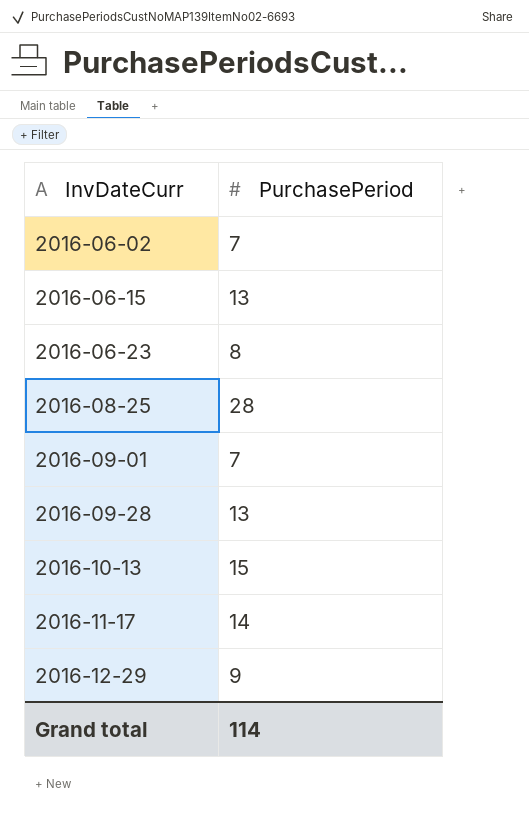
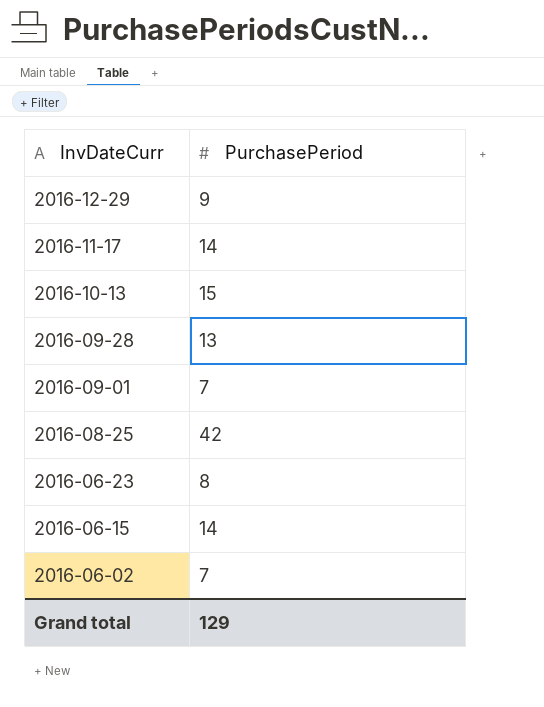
row order: InvDateCurr ascending -> InvDateCurr descending
2016-08-25 | PurchasePeriod: 28 -> 42
2016-06-15 | PurchasePeriod: 13 -> 14
Grand total | PurchasePeriod: 114 -> 129

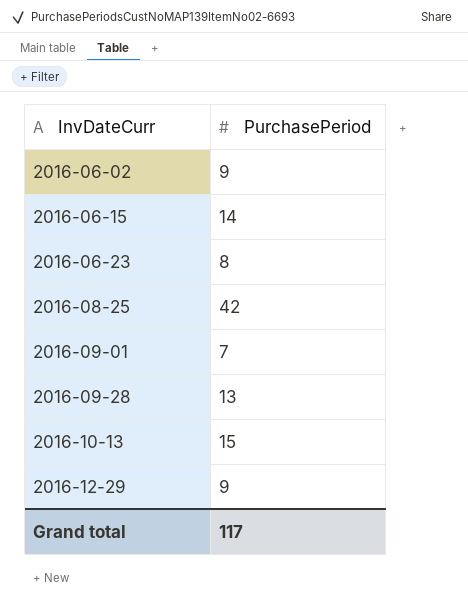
row order: InvDateCurr descending -> InvDateCurr ascending
row 2016-11-17: 14 -> none
2016-06-02 | PurchasePeriod: 7 -> 9
Grand total | PurchasePeriod: 129 -> 117

